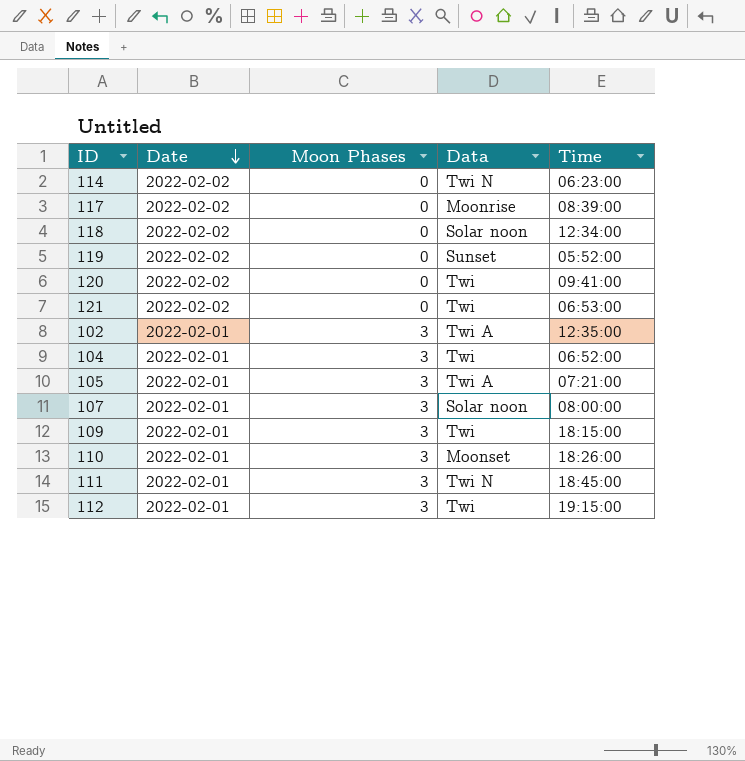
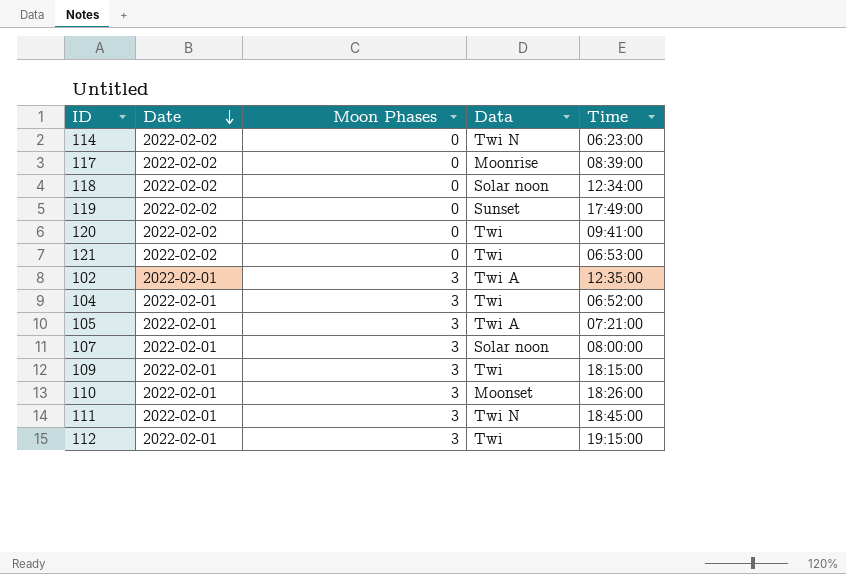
119 | Time: 05:52:00 -> 17:49:00

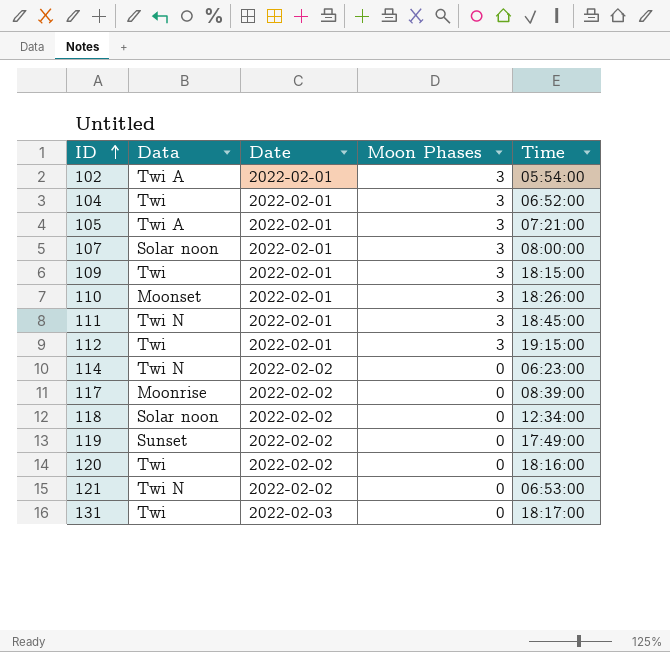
row order: Date descending -> ID ascending
column Data | position: 4 -> 2
102 | Time: 12:35:00 -> 05:54:00
120 | Time: 09:41:00 -> 18:16:00
121 | Data: Twi -> Twi N
row 131: none -> Twi | 2022-02-03 | 0 | 18:17:00

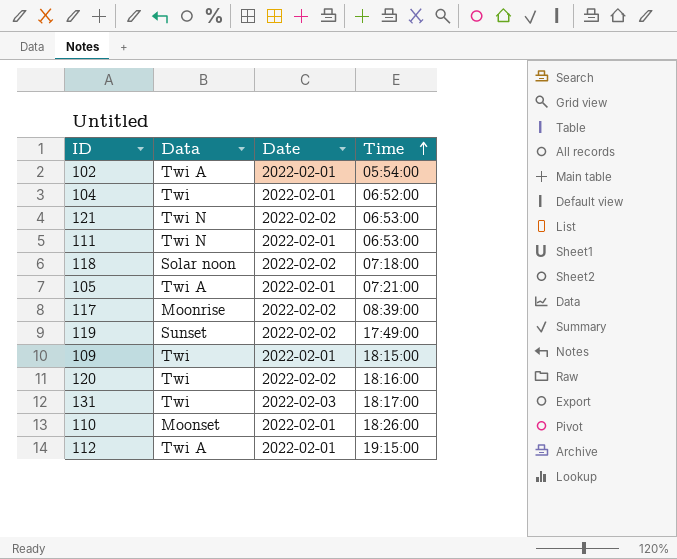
row order: ID ascending -> Time ascending
column Moon Phases | position: 4 -> none
row 107: Solar noon | 2022-02-01 | 3 | 08:00:00 -> none
row 114: Twi N | 2022-02-02 | 0 | 06:23:00 -> none
111 | Time: 18:45:00 -> 06:53:00
118 | Time: 12:34:00 -> 07:18:00
112 | Data: Twi -> Twi A

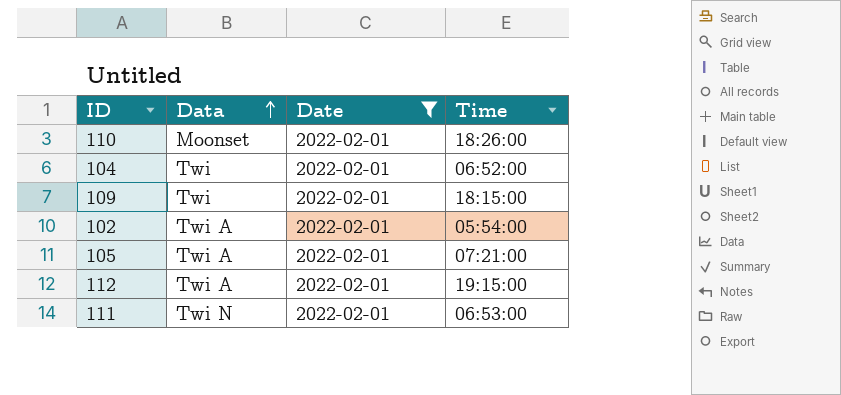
filter: none -> Date = 2022-02-01
row order: Time ascending -> Data ascending

